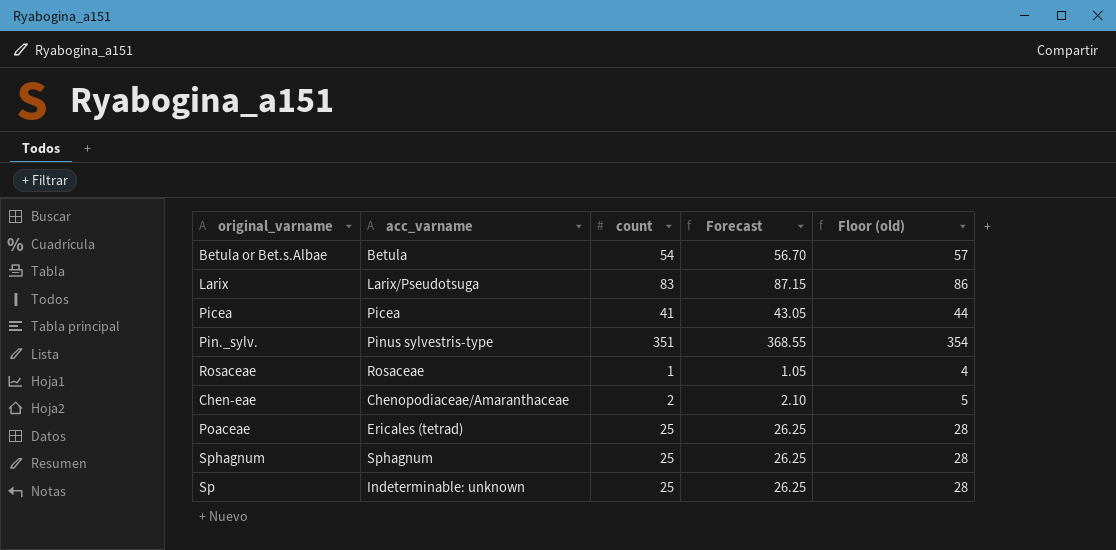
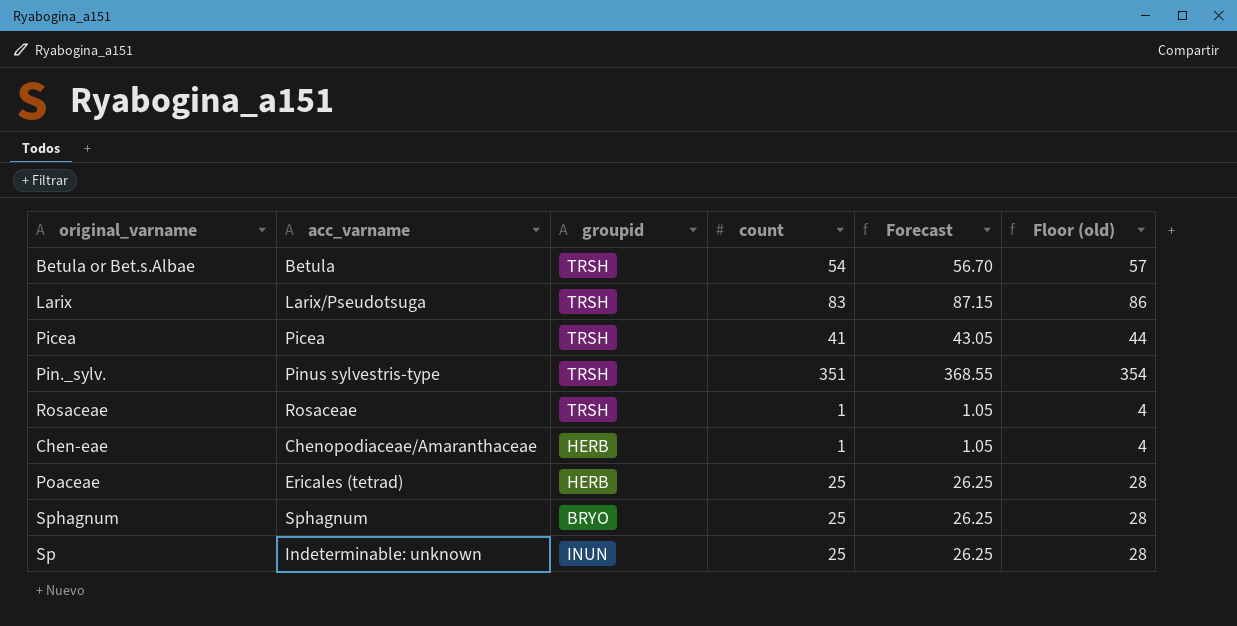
column groupid | position: none -> 3
Chen-eae | count: 2 -> 1
Chen-eae | Forecast: 2.10 -> 1.05
Chen-eae | Floor (old): 5 -> 4

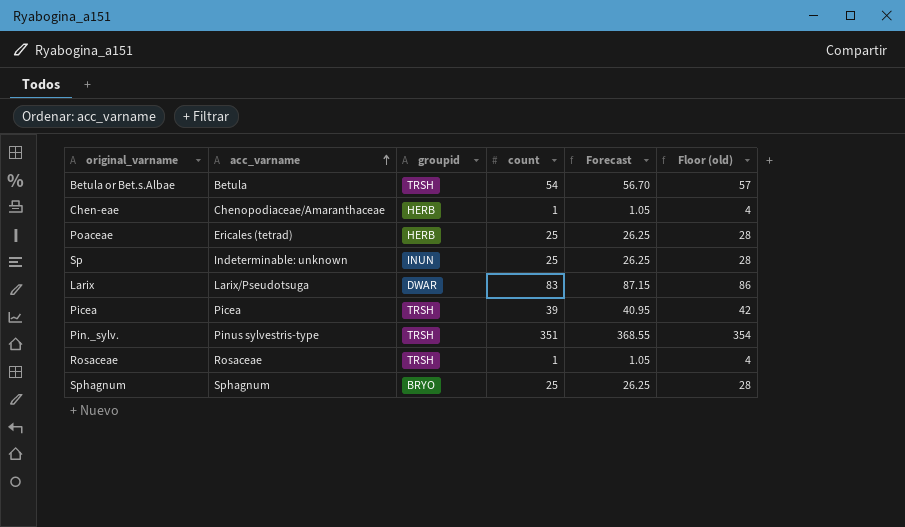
row order: none -> acc_varname ascending
Larix | groupid: TRSH -> DWAR
Picea | count: 41 -> 39
Picea | Forecast: 43.05 -> 40.95
Picea | Floor (old): 44 -> 42

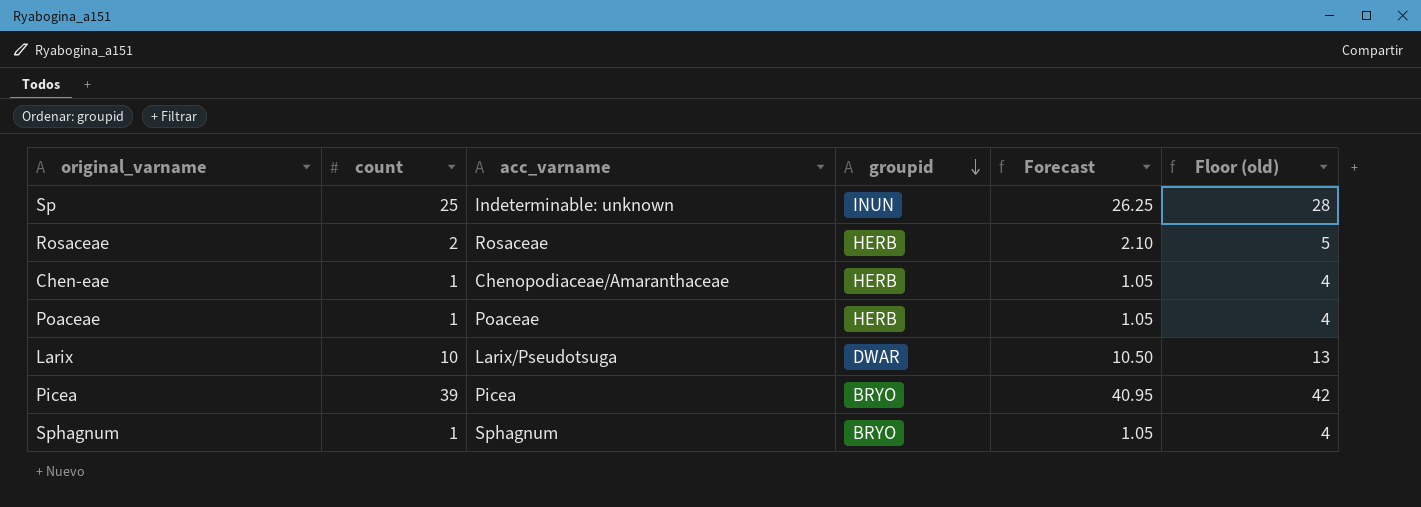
row order: acc_varname ascending -> groupid descending
column count | position: 4 -> 2
row Betula or Bet.s.Albae: Betula | TRSH | 54 | 56.70 | 57 -> none
row Pin._sylv.: Pinus sylvestris-type | TRSH | 351 | 368.55 | 354 -> none
Rosaceae | count: 1 -> 2
Rosaceae | groupid: TRSH -> HERB
Rosaceae | Forecast: 1.05 -> 2.10
Rosaceae | Floor (old): 4 -> 5
Poaceae | count: 25 -> 1
Poaceae | acc_varname: Ericales (tetrad) -> Poaceae
Poaceae | Forecast: 26.25 -> 1.05
Poaceae | Floor (old): 28 -> 4
Larix | count: 83 -> 10
Larix | Forecast: 87.15 -> 10.50
Larix | Floor (old): 86 -> 13
Picea | groupid: TRSH -> BRYO
Sphagnum | count: 25 -> 1
Sphagnum | Forecast: 26.25 -> 1.05
Sphagnum | Floor (old): 28 -> 4

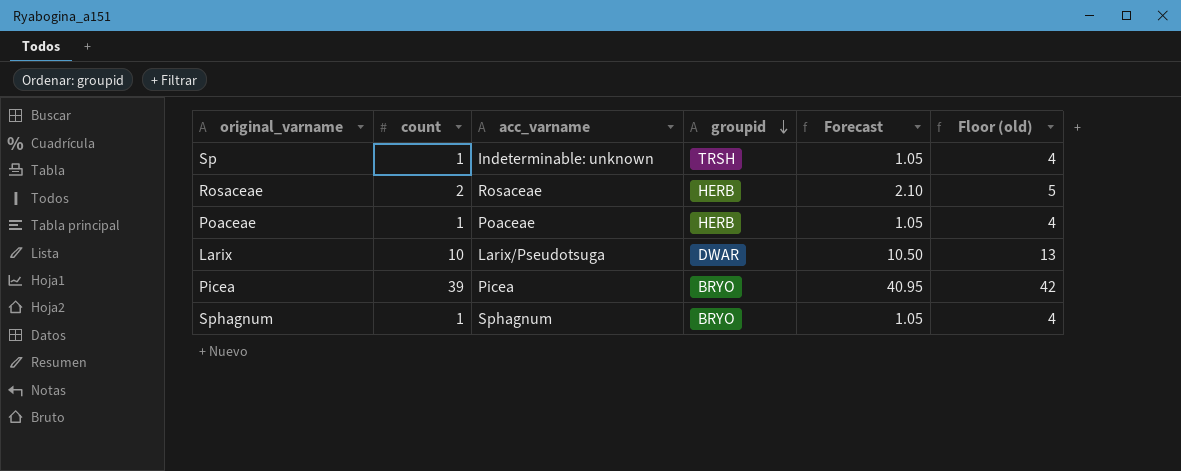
row Chen-eae: 1 | Chenopodiaceae/Amaranthaceae | HERB | 1.05 | 4 -> none
Sp | count: 25 -> 1
Sp | groupid: INUN -> TRSH
Sp | Forecast: 26.25 -> 1.05
Sp | Floor (old): 28 -> 4

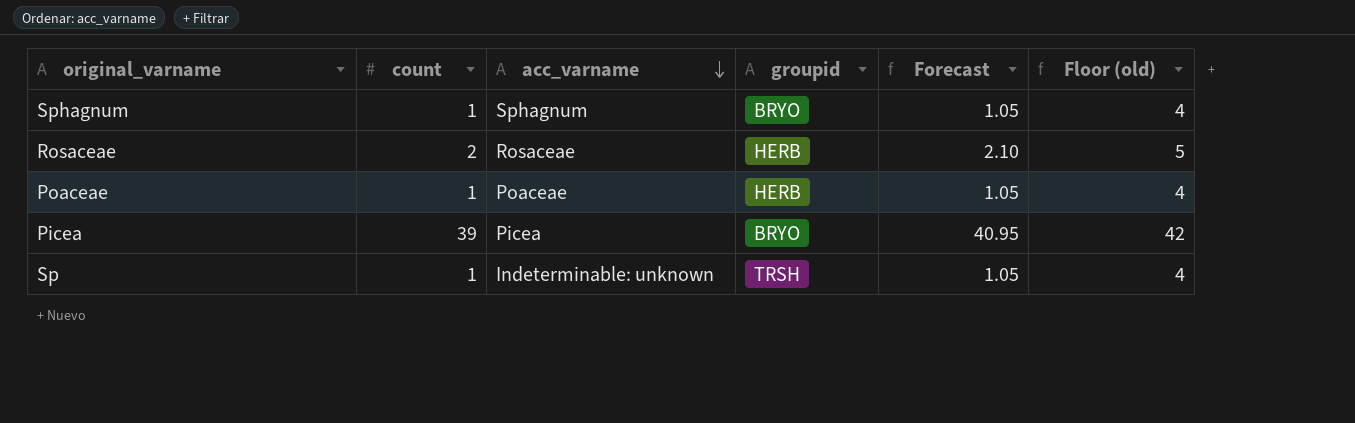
row order: groupid descending -> acc_varname descending
row Larix: 10 | Larix/Pseudotsuga | DWAR | 10.50 | 13 -> none

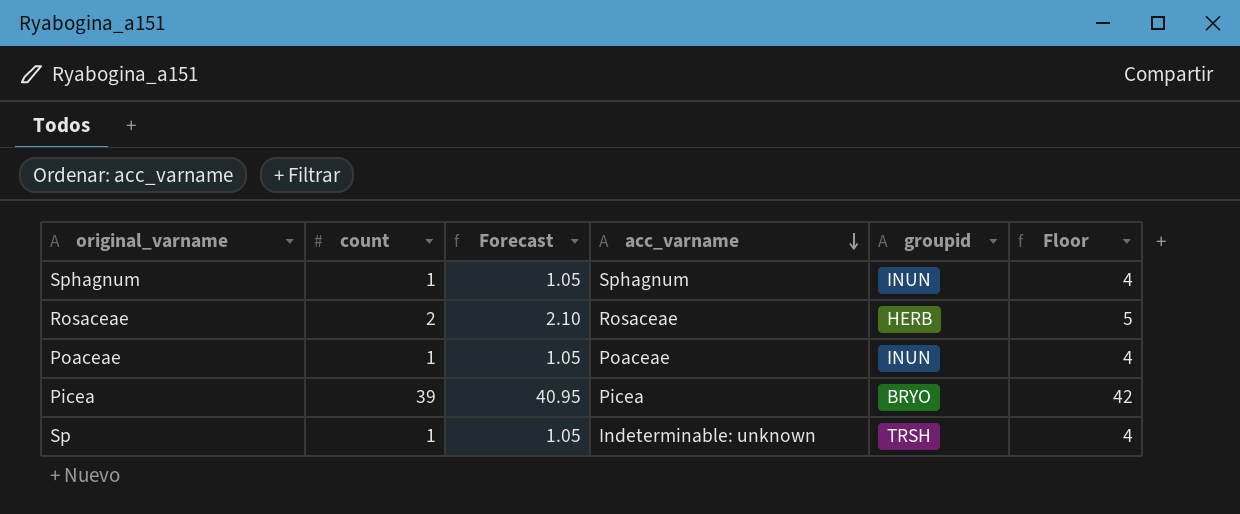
column Forecast | position: 5 -> 3
column name: Floor (old) -> Floor
Sphagnum | groupid: BRYO -> INUN
Poaceae | groupid: HERB -> INUN

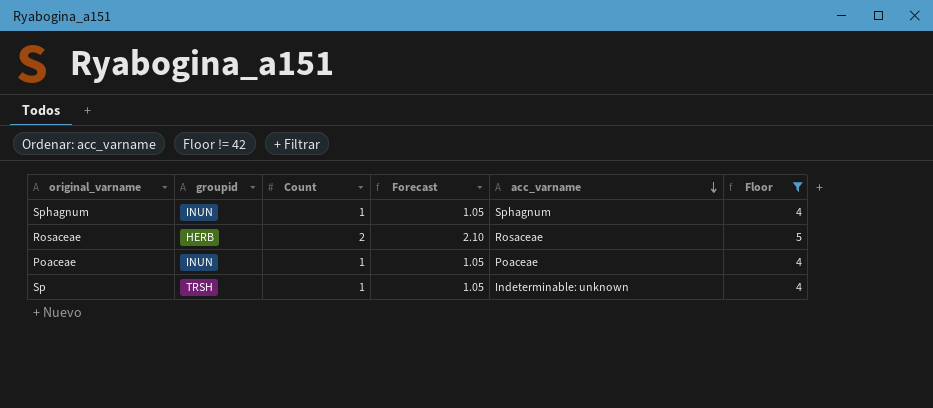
filter: none -> Floor != 42
column groupid | position: 5 -> 2
column name: count -> Count

